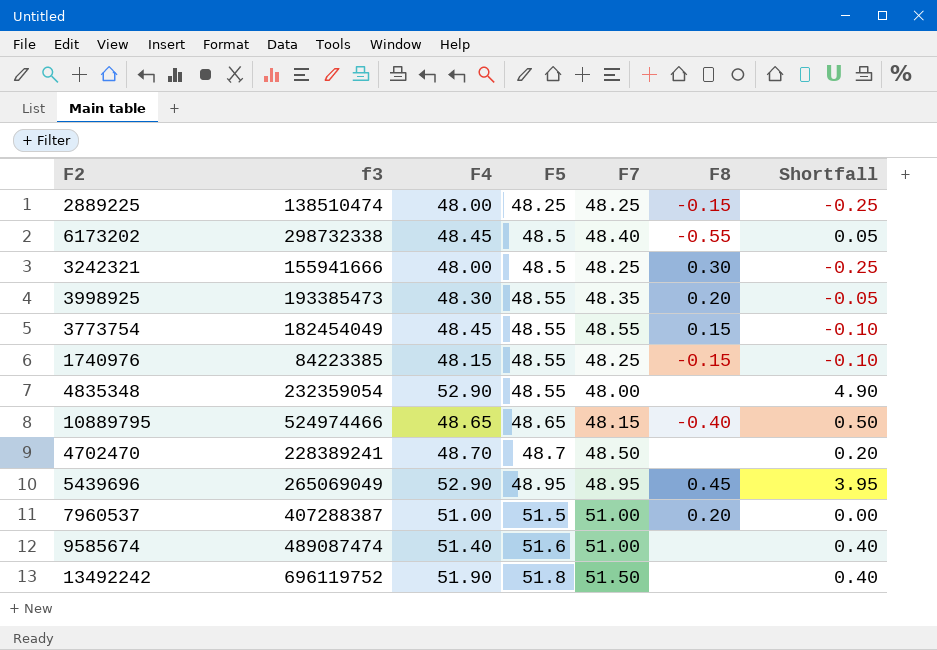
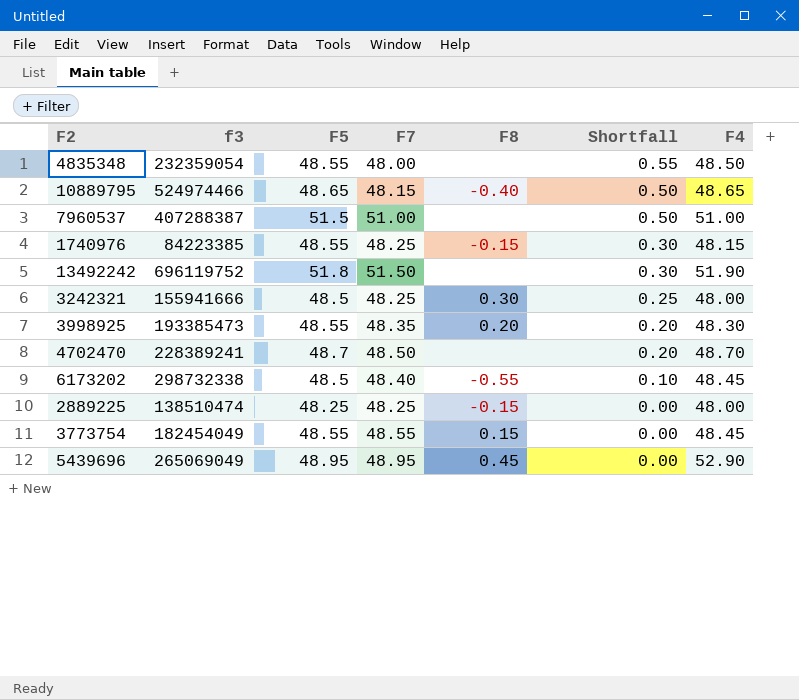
row order: F5 ascending -> Shortfall descending
column Shortfall | formula: [F4] - [F7] -> [F5] - [F7]
column F4 | position: 3 -> 7
row 9585674: 489087474 | 51.40 | 51.6 | 51.00 | none | 0.40 -> none
4835348 | F4: 52.90 -> 48.50
7960537 | F8: 0.20 -> none

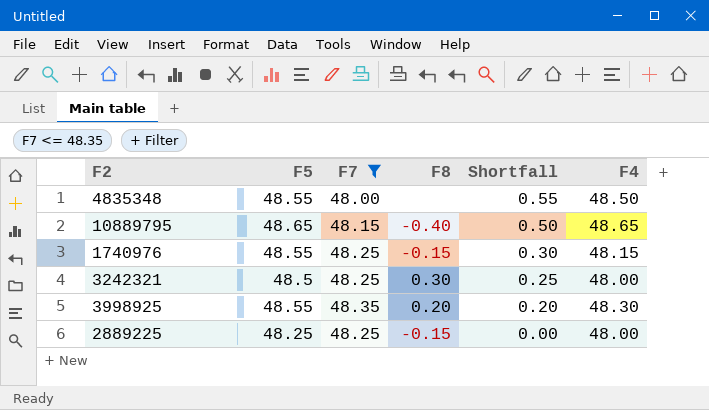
filter: none -> F7 <= 48.35
column f3 | position: 2 -> none

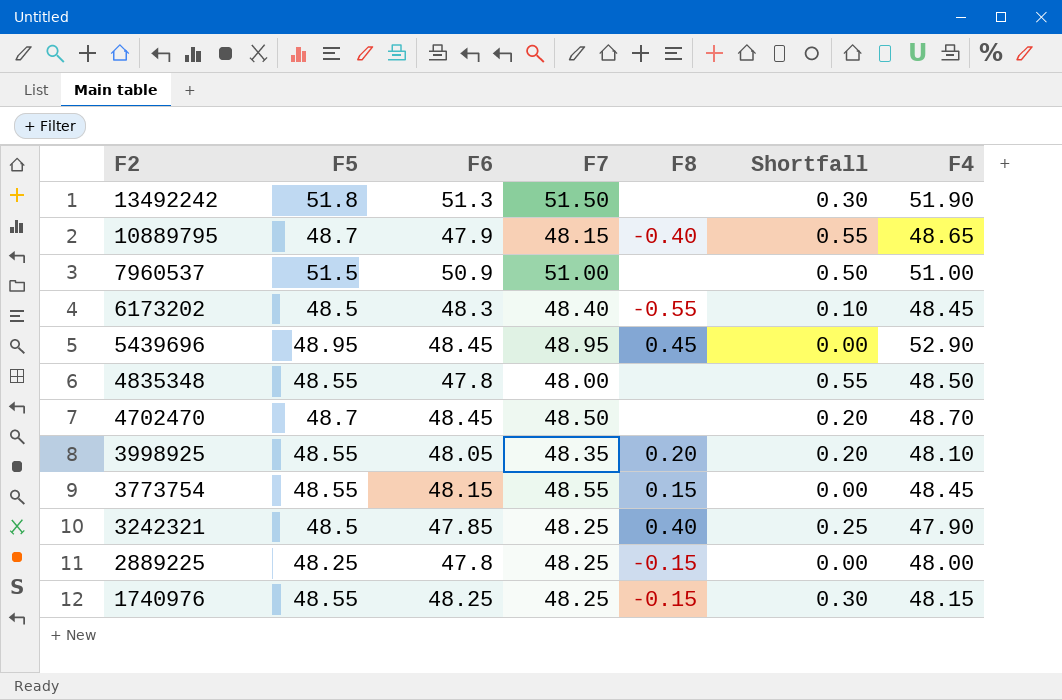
filter: F7 <= 48.35 -> none
row order: Shortfall descending -> F2 descending
column F6 | position: none -> 3
10889795 | F5: 48.65 -> 48.7
10889795 | Shortfall: 0.50 -> 0.55
3998925 | F4: 48.30 -> 48.10
3242321 | F8: 0.30 -> 0.40
3242321 | F4: 48.00 -> 47.90

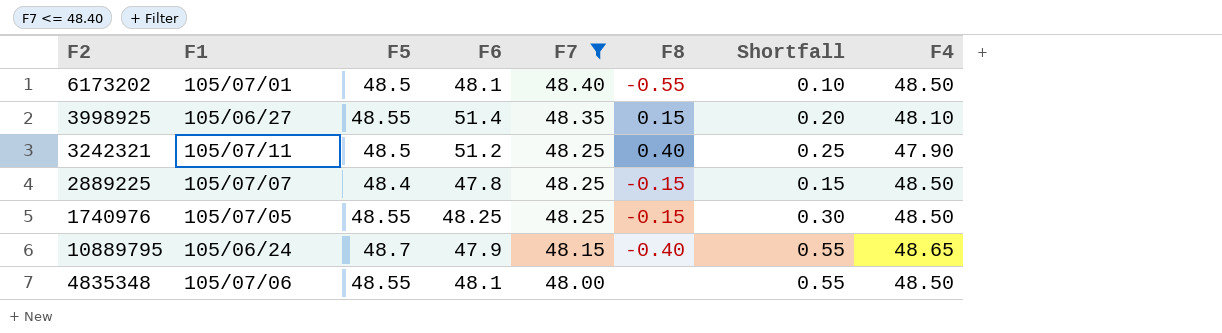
filter: none -> F7 <= 48.40
row order: F2 descending -> F7 descending
column F1 | position: none -> 2
6173202 | F6: 48.3 -> 48.1
6173202 | F4: 48.45 -> 48.50
3998925 | F6: 48.05 -> 51.4
3998925 | F8: 0.20 -> 0.15
3242321 | F6: 47.85 -> 51.2
2889225 | F5: 48.25 -> 48.4
2889225 | Shortfall: 0.00 -> 0.15
2889225 | F4: 48.00 -> 48.50
1740976 | F4: 48.15 -> 48.50
4835348 | F6: 47.8 -> 48.1

